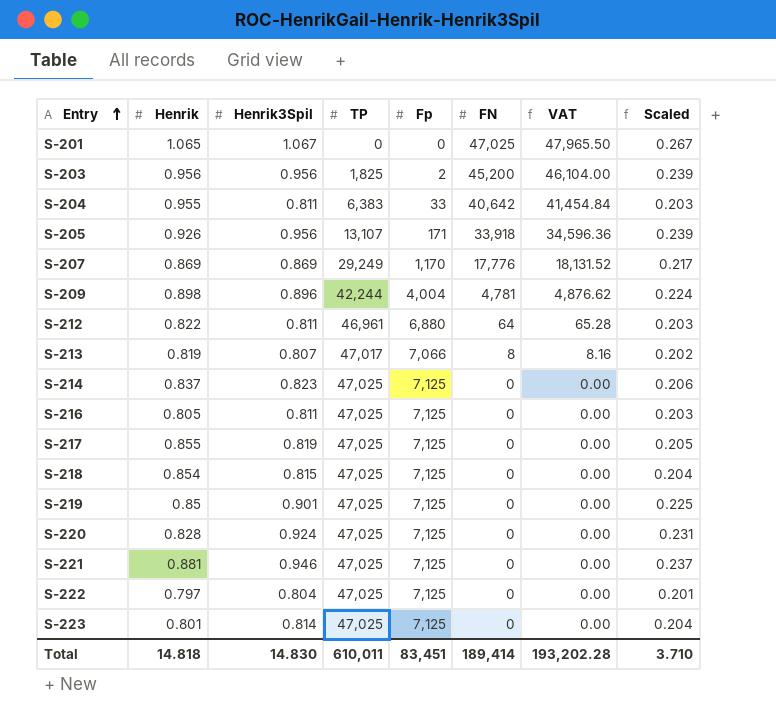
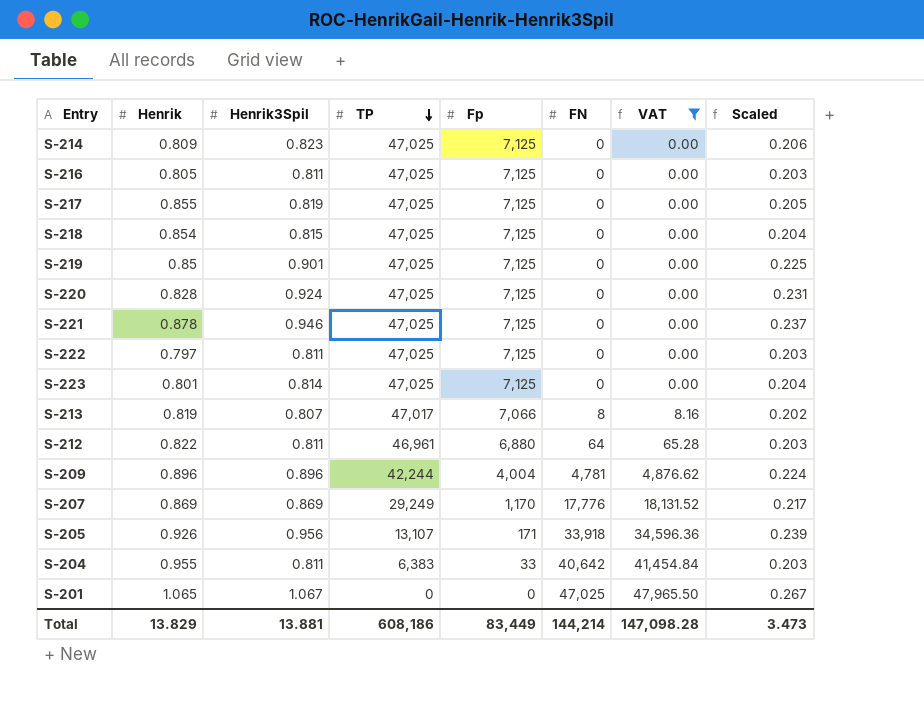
filter: none -> VAT != 46,104.00
row order: Entry ascending -> TP descending
S-214 | Henrik: 0.837 -> 0.809
S-221 | Henrik: 0.881 -> 0.878
S-222 | Henrik3Spil: 0.804 -> 0.811
S-222 | Scaled: 0.201 -> 0.203
S-209 | Henrik: 0.898 -> 0.896
Total | Henrik: 14.818 -> 13.829
Total | Henrik3Spil: 14.830 -> 13.881
Total | TP: 610,011 -> 608,186
Total | Fp: 83,451 -> 83,449
Total | FN: 189,414 -> 144,214
Total | VAT: 193,202.28 -> 147,098.28
Total | Scaled: 3.710 -> 3.473

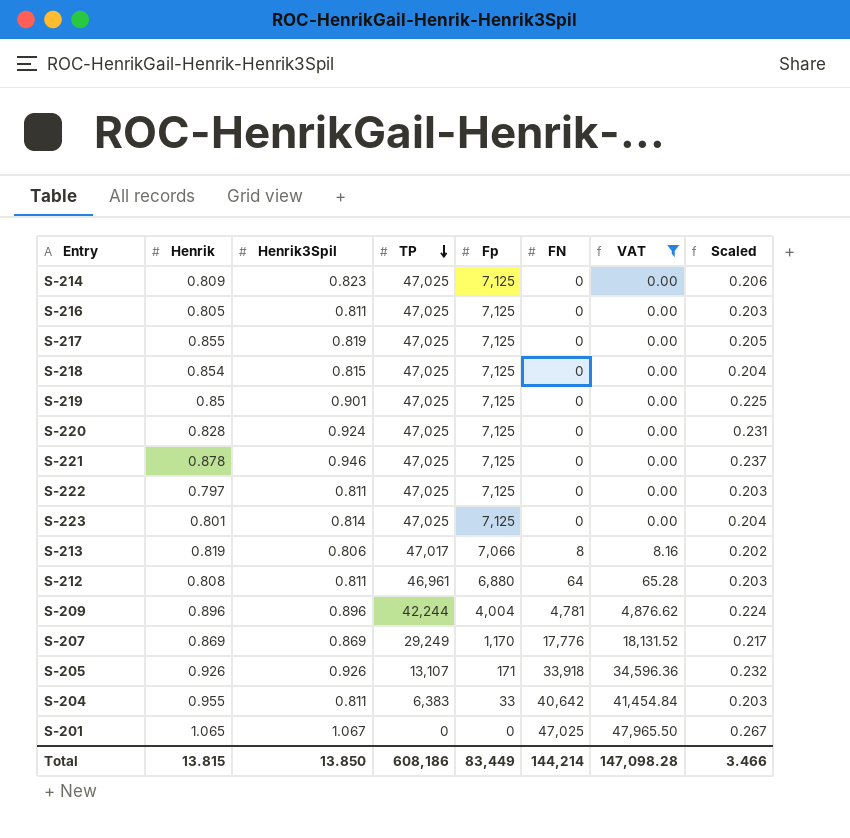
S-213 | Henrik3Spil: 0.807 -> 0.806
S-212 | Henrik: 0.822 -> 0.808
S-205 | Henrik3Spil: 0.956 -> 0.926
S-205 | Scaled: 0.239 -> 0.232
Total | Henrik: 13.829 -> 13.815
Total | Henrik3Spil: 13.881 -> 13.850
Total | Scaled: 3.473 -> 3.466

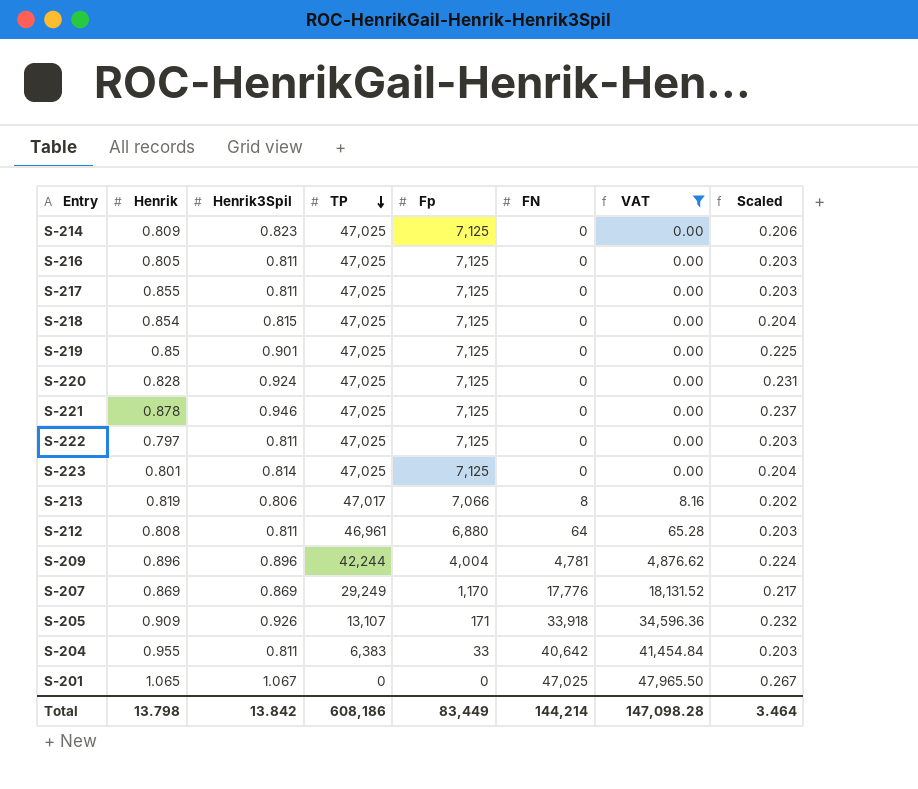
S-217 | Henrik3Spil: 0.819 -> 0.811
S-217 | Scaled: 0.205 -> 0.203
S-205 | Henrik: 0.926 -> 0.909
Total | Henrik: 13.815 -> 13.798
Total | Henrik3Spil: 13.850 -> 13.842
Total | Scaled: 3.466 -> 3.464

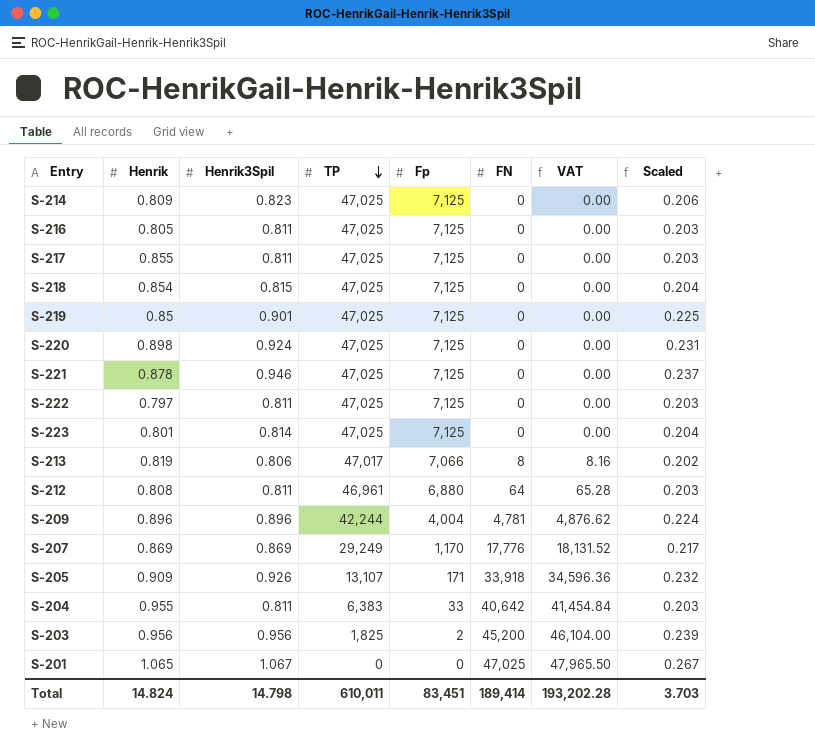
filter: VAT != 46,104.00 -> none
S-220 | Henrik: 0.828 -> 0.898
Total | Henrik: 13.798 -> 14.824
Total | Henrik3Spil: 13.842 -> 14.798
Total | TP: 608,186 -> 610,011
Total | Fp: 83,449 -> 83,451
Total | FN: 144,214 -> 189,414
Total | VAT: 147,098.28 -> 193,202.28
Total | Scaled: 3.464 -> 3.703

